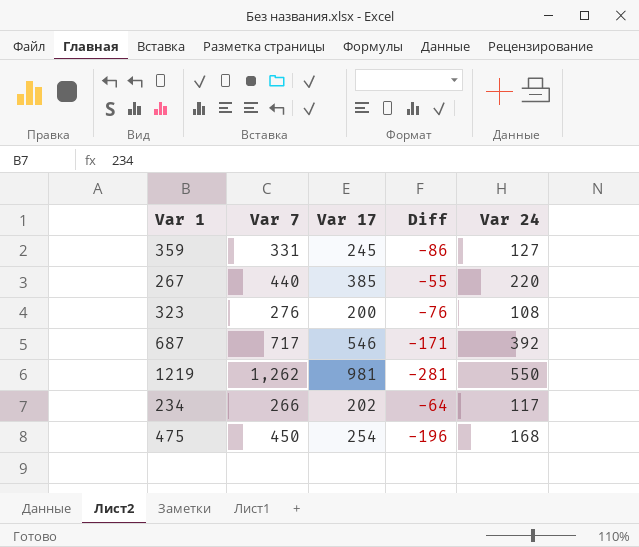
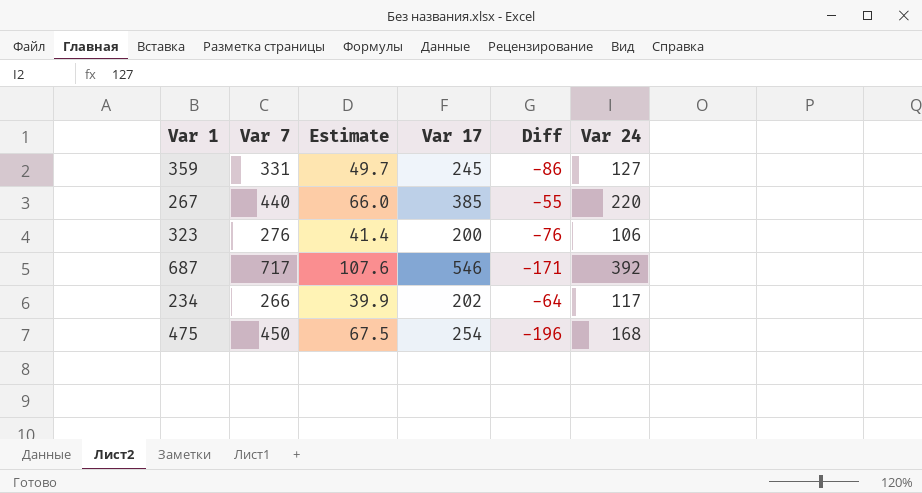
column Estimate | formula: none -> [Var 7] * 0.15
row 1219: 1,262 | 981 | -281 | 550 -> none
323 | Var 24: 108 -> 106

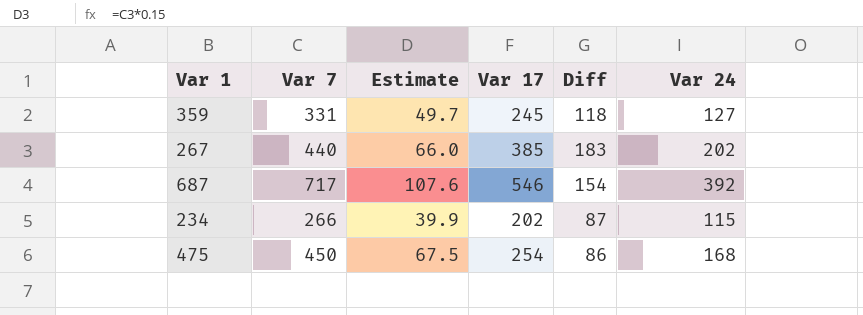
column Diff | formula: [Var 17] - [Var 7] -> [Var 17] - [Var 24]
row 323: 276 | 41.4 | 200 | -76 | 106 -> none
267 | Var 24: 220 -> 202
234 | Var 24: 117 -> 115

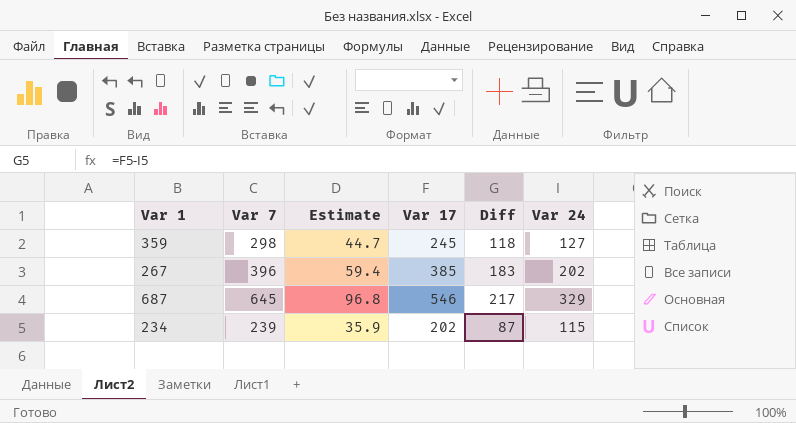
row 475: 450 | 67.5 | 254 | 86 | 168 -> none
359 | Var 7: 331 -> 298
359 | Estimate: 49.7 -> 44.7
267 | Var 7: 440 -> 396
267 | Estimate: 66.0 -> 59.4
687 | Var 7: 717 -> 645
687 | Estimate: 107.6 -> 96.8
687 | Diff: 154 -> 217
687 | Var 24: 392 -> 329
234 | Var 7: 266 -> 239
234 | Estimate: 39.9 -> 35.9

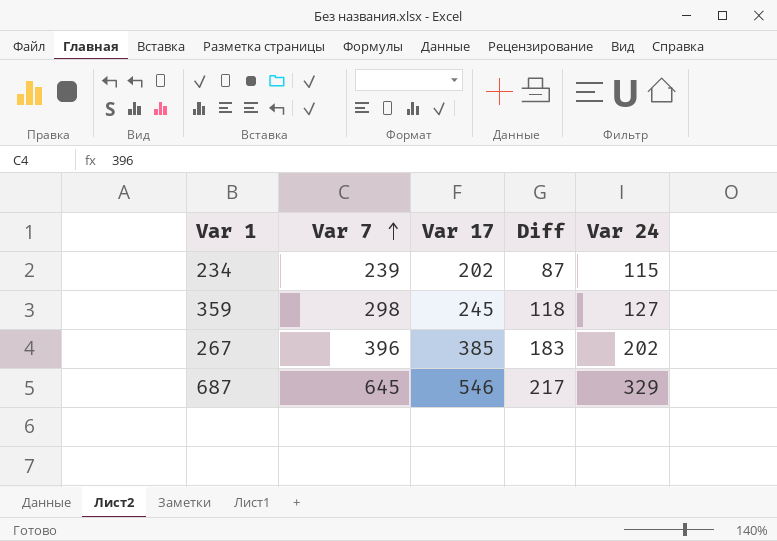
row order: none -> Var 7 ascending
column Estimate | formula: [Var 7] * 0.15 -> none

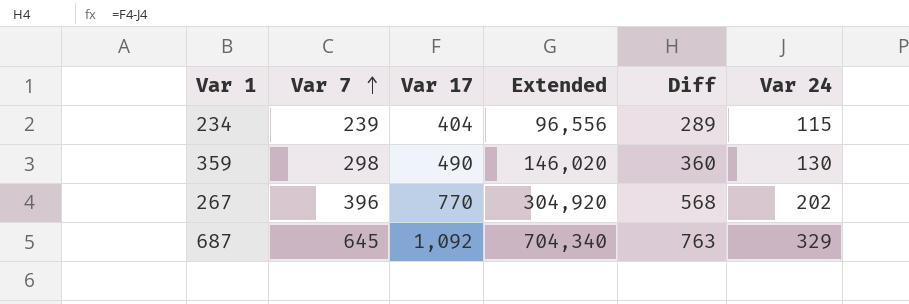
column Extended | formula: none -> [Var 7] * [Var 17]
234 | Var 17: 202 -> 404
234 | Diff: 87 -> 289
359 | Var 17: 245 -> 490
359 | Diff: 118 -> 360
359 | Var 24: 127 -> 130
267 | Var 17: 385 -> 770
267 | Diff: 183 -> 568
687 | Var 17: 546 -> 1,092
687 | Diff: 217 -> 763

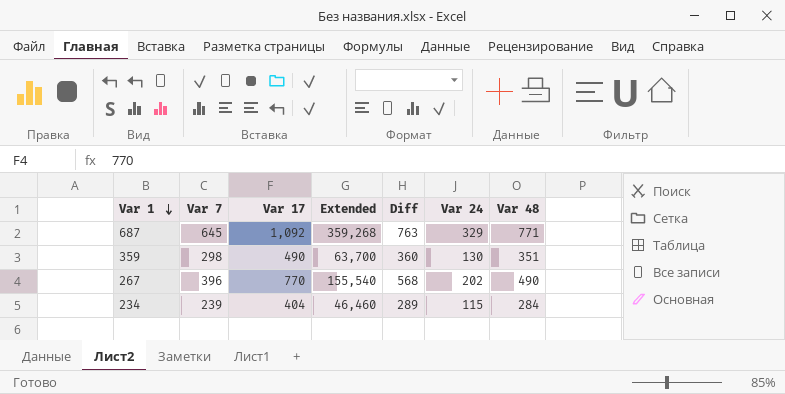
row order: Var 7 ascending -> Var 1 descending
column Extended | formula: [Var 7] * [Var 17] -> [Var 17] * [Var 24]
column Var 48 | position: none -> 7

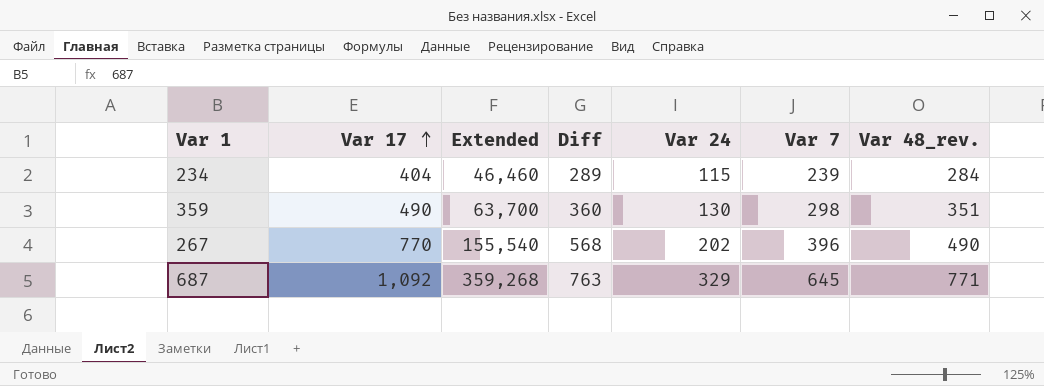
row order: Var 1 descending -> Var 17 ascending
column Var 7 | position: 2 -> 6
column name: Var 48 -> Var 48_rev.

